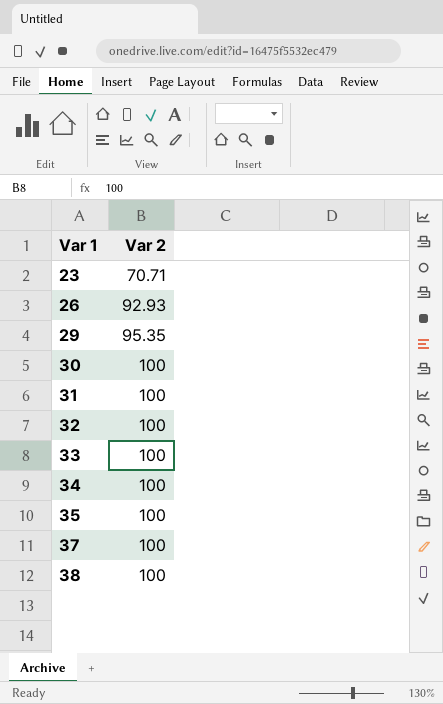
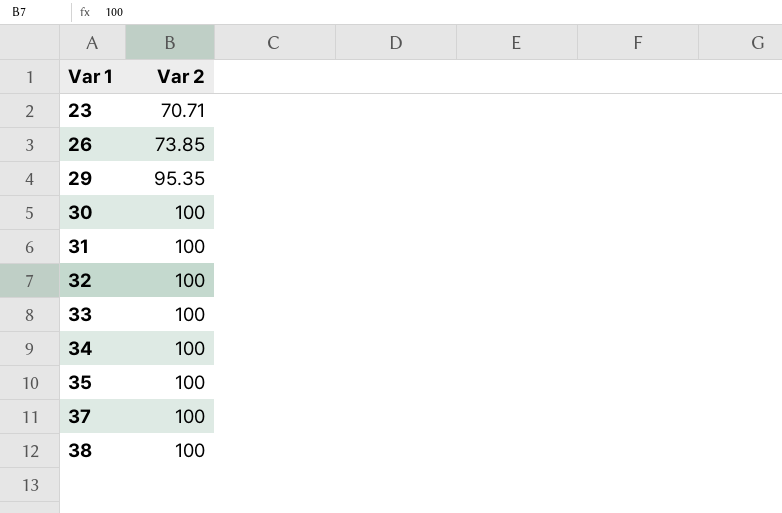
26 | Var 2: 92.93 -> 73.85

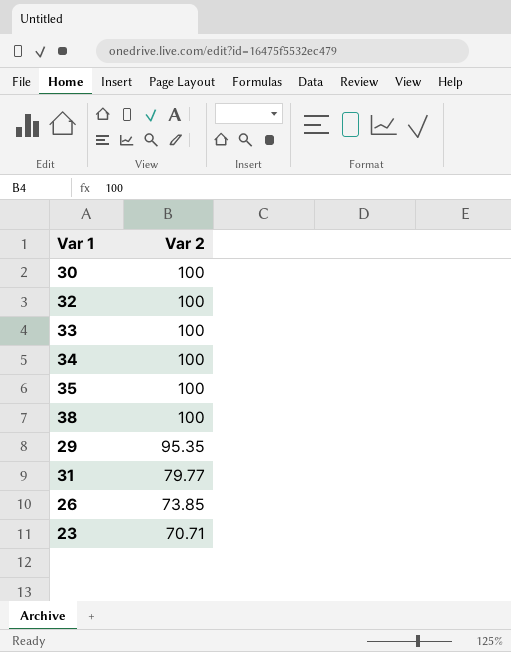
row order: Var 1 ascending -> Var 2 descending
row 37: 100 -> none
31 | Var 2: 100 -> 79.77

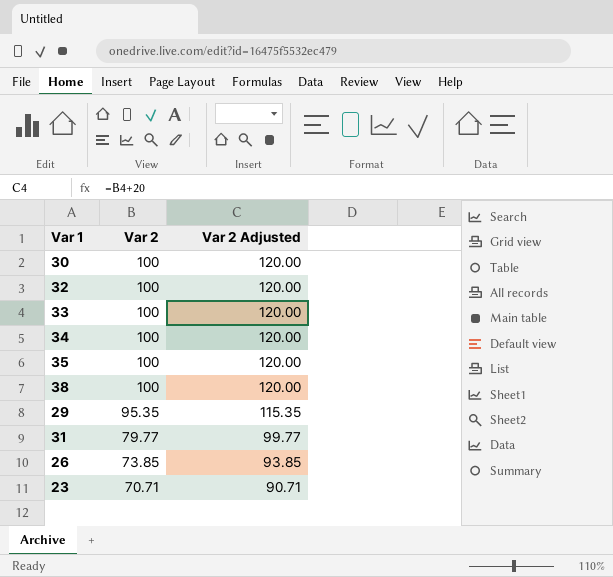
column Var 2 Adjusted | formula: none -> [Var 2] + 20

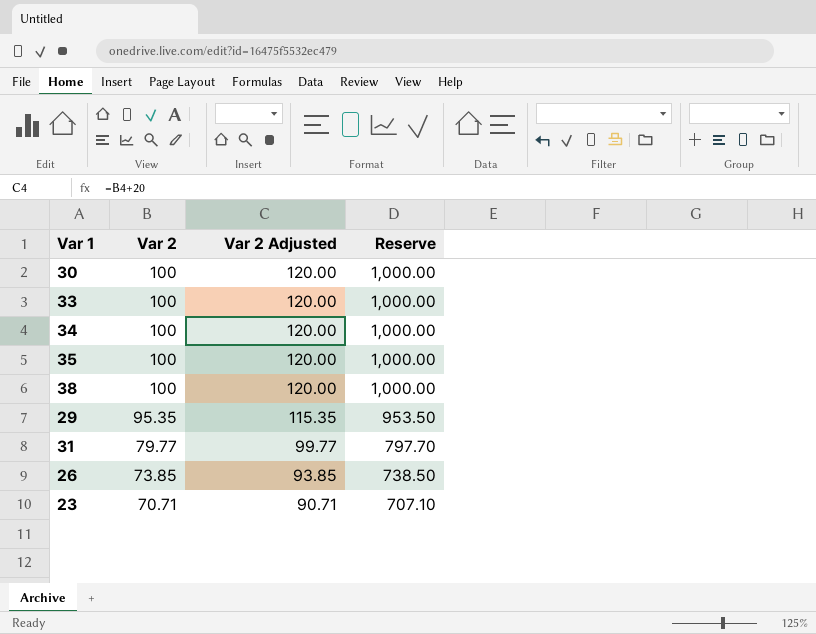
column Reserve | formula: none -> [Var 2] * 10
row 32: 100 | 120.00 -> none

